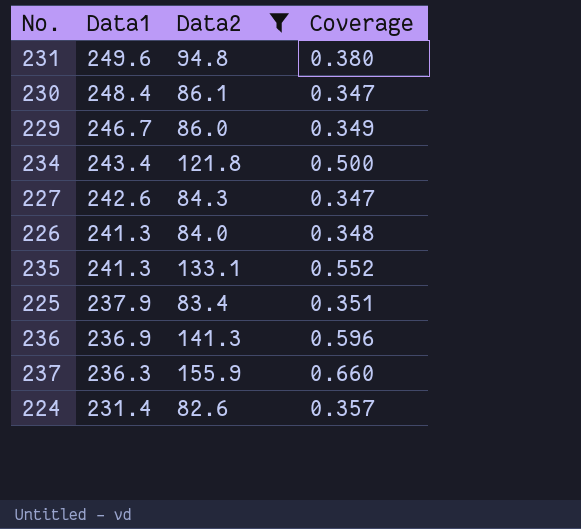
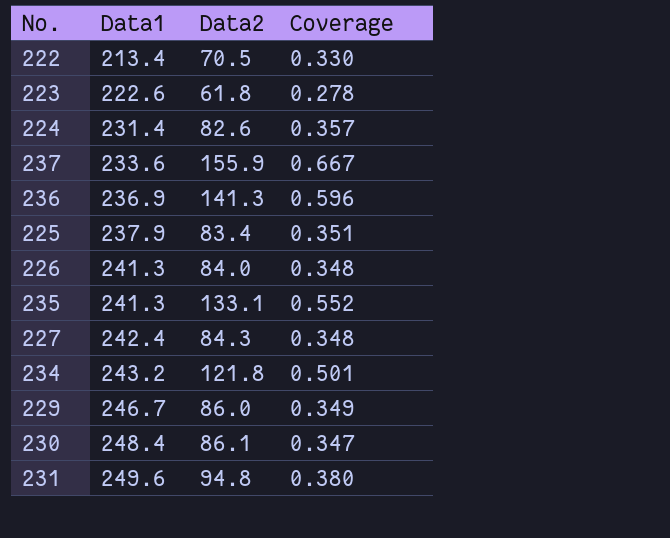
filter: Data2 >= 82.6 -> none
row order: Data1 descending -> Data1 ascending
237 | Data1: 236.3 -> 233.6
237 | Coverage: 0.660 -> 0.667
227 | Data1: 242.6 -> 242.4
227 | Coverage: 0.347 -> 0.348
234 | Data1: 243.4 -> 243.2
234 | Coverage: 0.500 -> 0.501

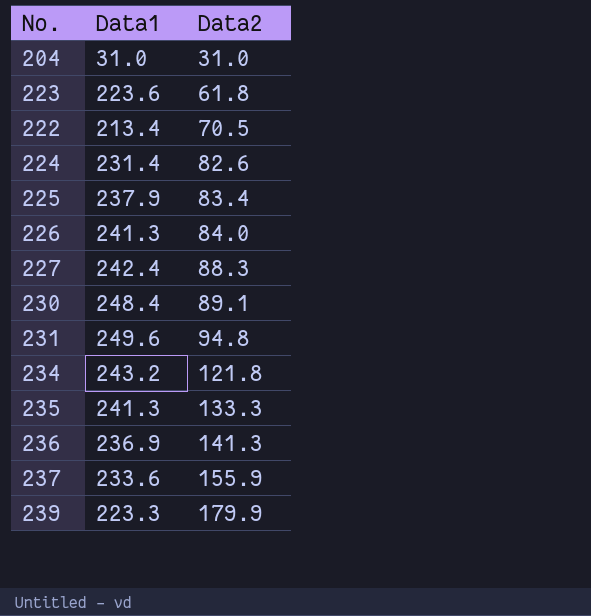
row order: Data1 ascending -> Data2 ascending
column Coverage | formula: [Data2] / [Data1] -> none
row 229: 246.7 | 86.0 | 0.349 -> none
row 204: none -> 31.0 | 31.0
223 | Data1: 222.6 -> 223.6
227 | Data2: 84.3 -> 88.3
230 | Data2: 86.1 -> 89.1
235 | Data2: 133.1 -> 133.3
row 239: none -> 223.3 | 179.9

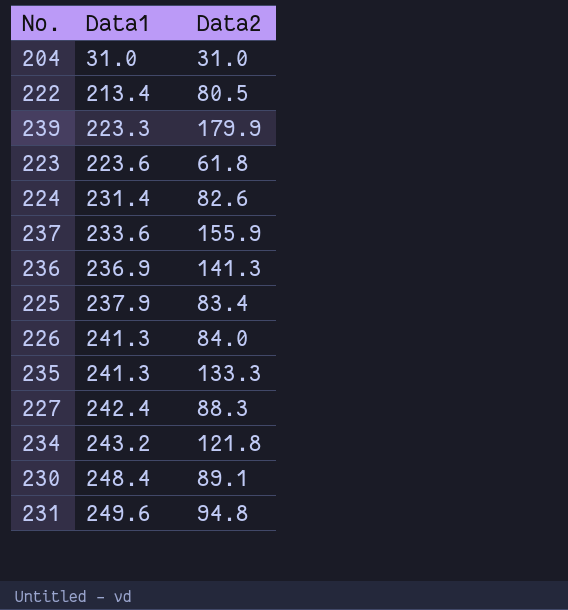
row order: Data2 ascending -> Data1 ascending
222 | Data2: 70.5 -> 80.5

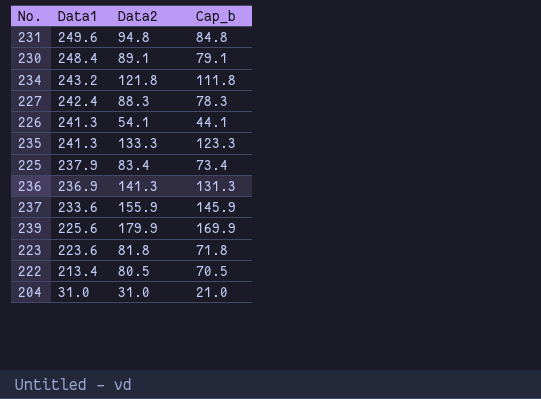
row order: Data1 ascending -> Data1 descending
column Cap_b | formula: none -> [Data2] - 10
row 224: 231.4 | 82.6 -> none
226 | Data2: 84.0 -> 54.1
239 | Data1: 223.3 -> 225.6
223 | Data2: 61.8 -> 81.8

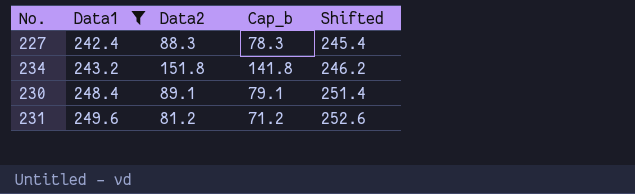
filter: none -> Data1 >= 242.4
row order: Data1 descending -> Data1 ascending
column Shifted | formula: none -> [Data1] + 3
234 | Data2: 121.8 -> 151.8
234 | Cap_b: 111.8 -> 141.8
231 | Data2: 94.8 -> 81.2
231 | Cap_b: 84.8 -> 71.2

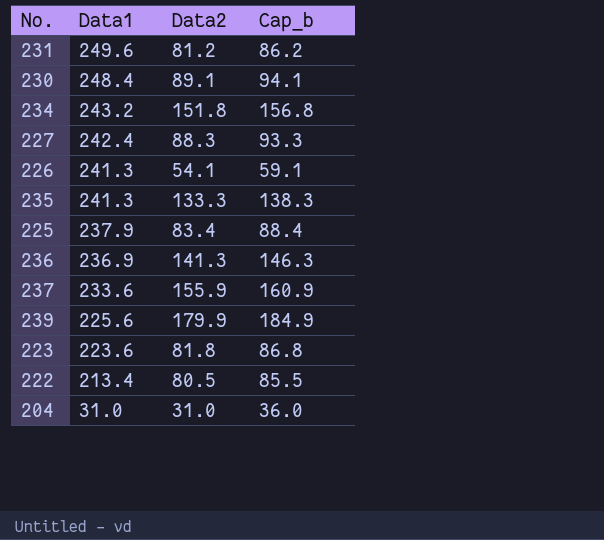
filter: Data1 >= 242.4 -> none
row order: Data1 ascending -> Data1 descending
column Shifted | formula: [Data1] + 3 -> none
column Cap_b | formula: [Data2] - 10 -> [Data2] + 5

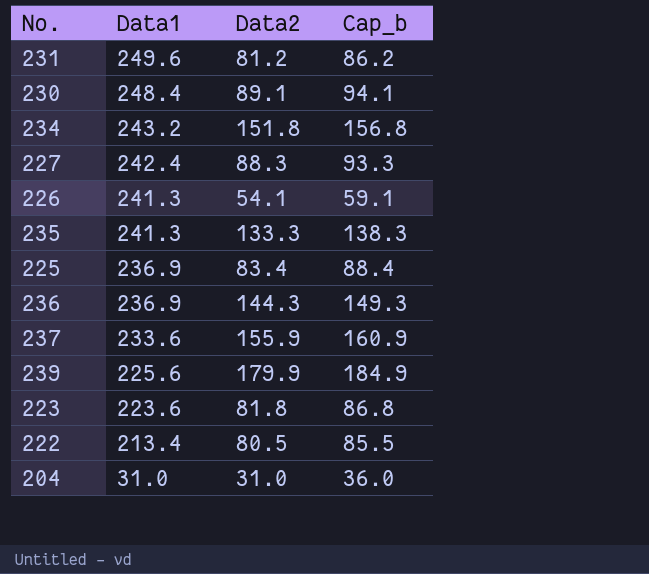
225 | Data1: 237.9 -> 236.9
236 | Data2: 141.3 -> 144.3
236 | Cap_b: 146.3 -> 149.3

